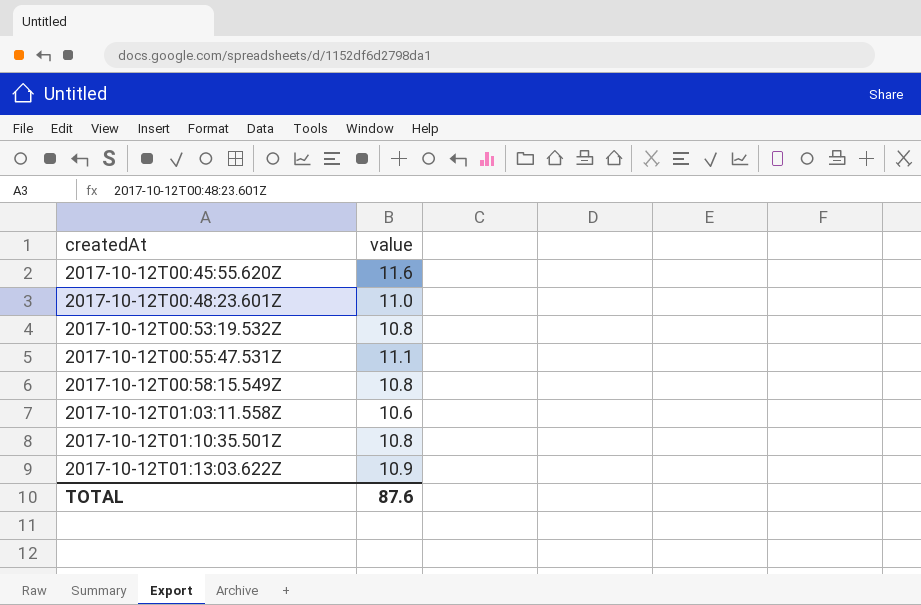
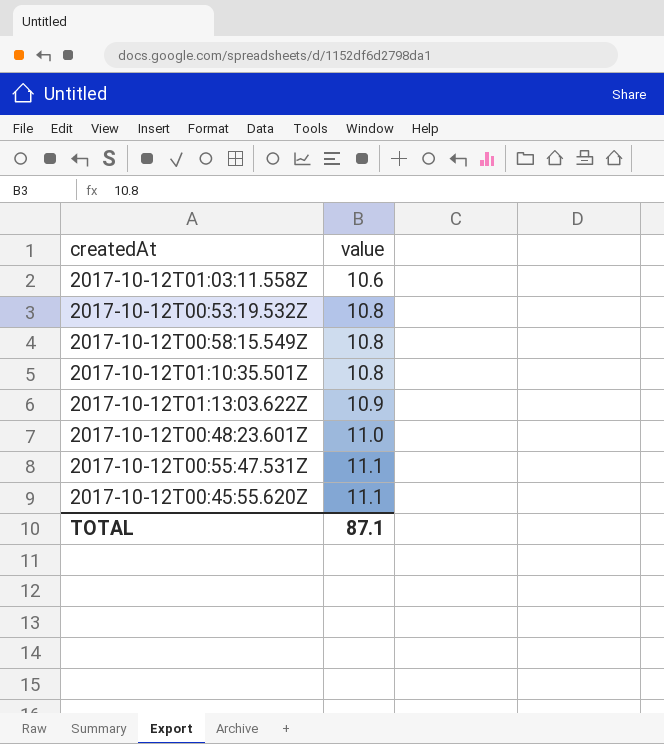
row order: createdAt ascending -> value ascending
2017-10-12T00:45:55.620Z | value: 11.6 -> 11.1
TOTAL | value: 87.6 -> 87.1

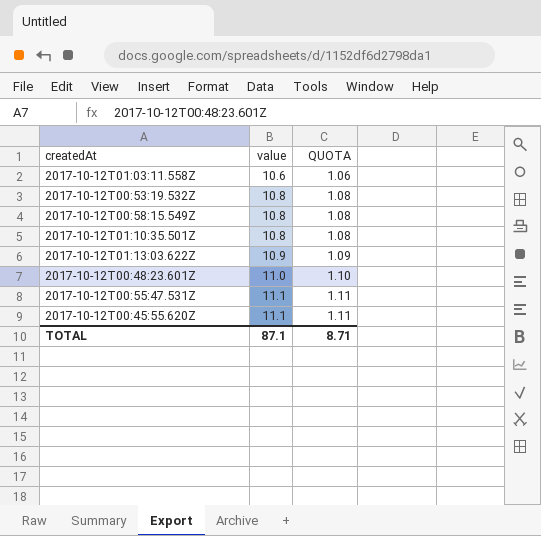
column QUOTA | formula: none -> [value] * 0.1

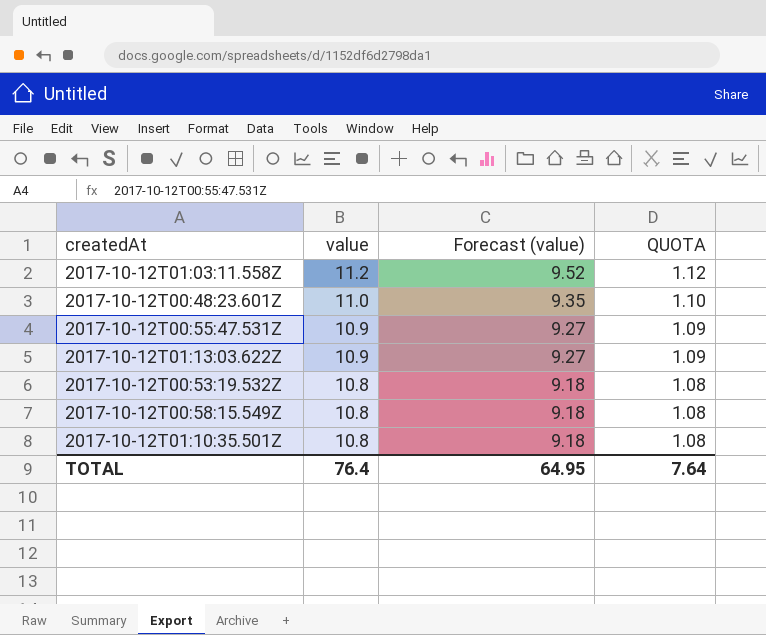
row order: value ascending -> value descending
column Forecast (value) | formula: none -> [value] * 0.85
row 2017-10-12T00:45:55.620Z: 11.1 | 1.11 -> none
2017-10-12T01:03:11.558Z | value: 10.6 -> 11.2
2017-10-12T01:03:11.558Z | QUOTA: 1.06 -> 1.12
2017-10-12T00:55:47.531Z | value: 11.1 -> 10.9
2017-10-12T00:55:47.531Z | QUOTA: 1.11 -> 1.09
TOTAL | value: 87.1 -> 76.4
TOTAL | QUOTA: 8.71 -> 7.64

